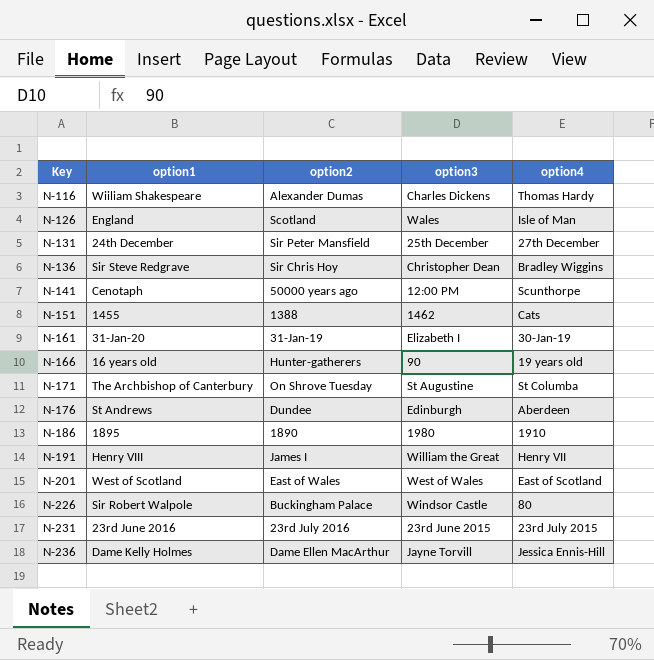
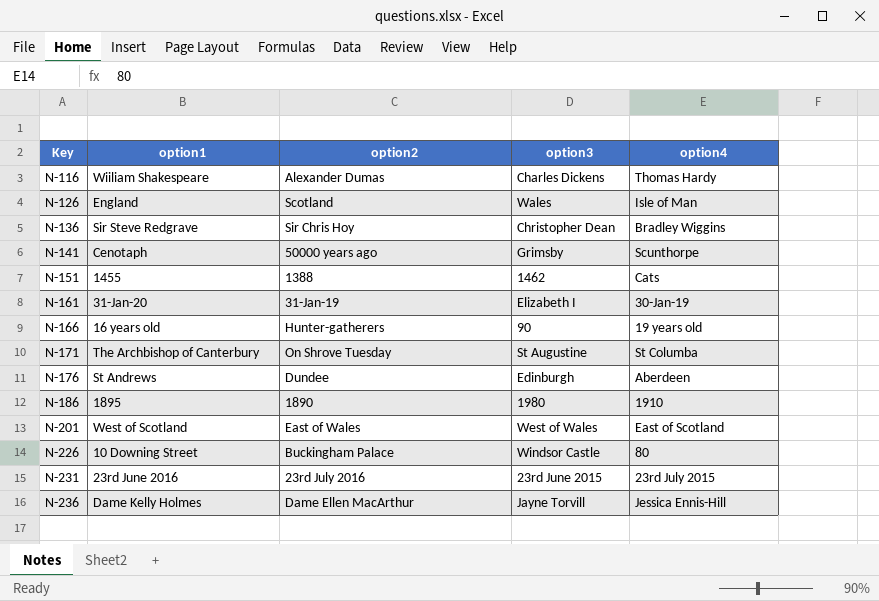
row N-131: 24th December | Sir Peter Mansfield | 25th December | 27th December -> none
row N-191: Henry VIII | James I | William the Great | Henry VII -> none
N-141 | option3: 12:00 PM -> Grimsby
N-226 | option1: Sir Robert Walpole -> 10 Downing Street

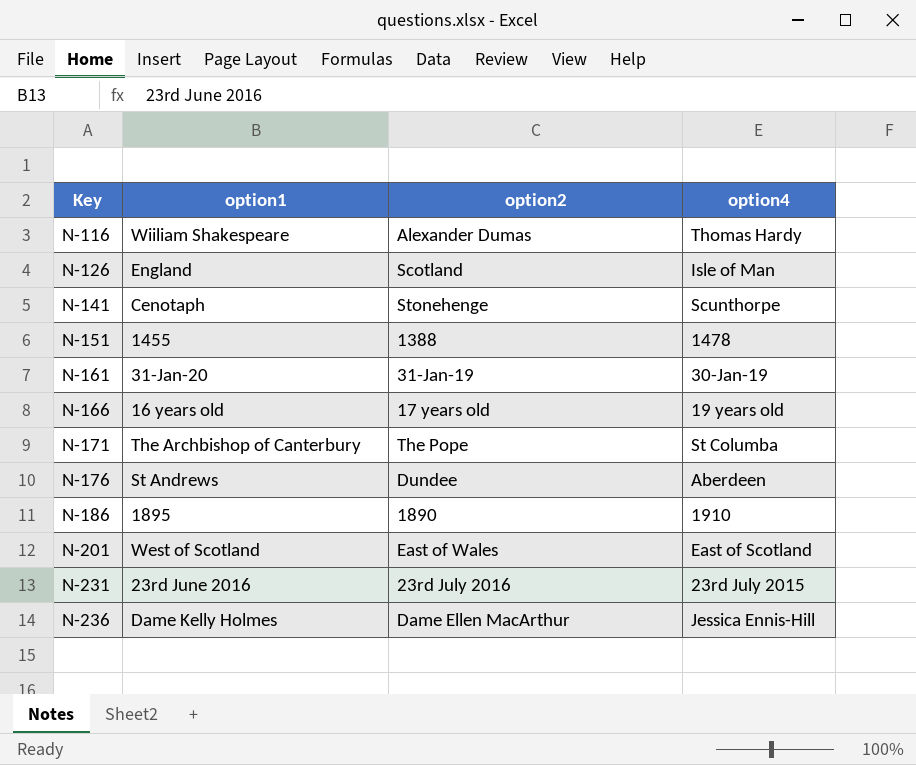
column option3 | position: 4 -> none
row N-136: Sir Steve Redgrave | Sir Chris Hoy | Christopher Dean | Bradley Wiggins -> none
row N-226: 10 Downing Street | Buckingham Palace | Windsor Castle | 80 -> none
N-141 | option2: 50000 years ago -> Stonehenge
N-151 | option4: Cats -> 1478
N-166 | option2: Hunter-gatherers -> 17 years old
N-171 | option2: On Shrove Tuesday -> The Pope

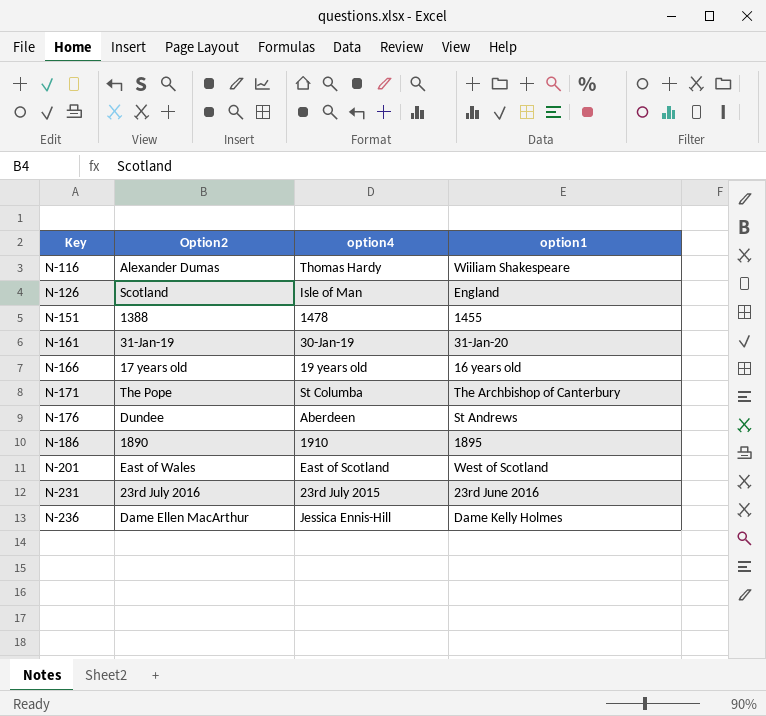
column name: option2 -> Option2
column option1 | position: 2 -> 4
row N-141: Cenotaph | Stonehenge | Scunthorpe -> none

